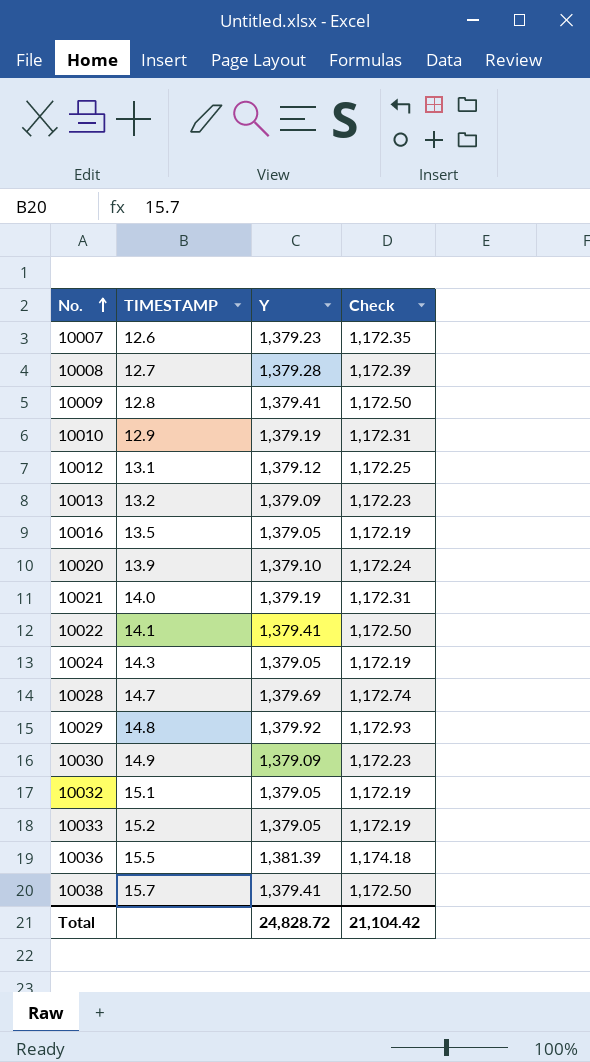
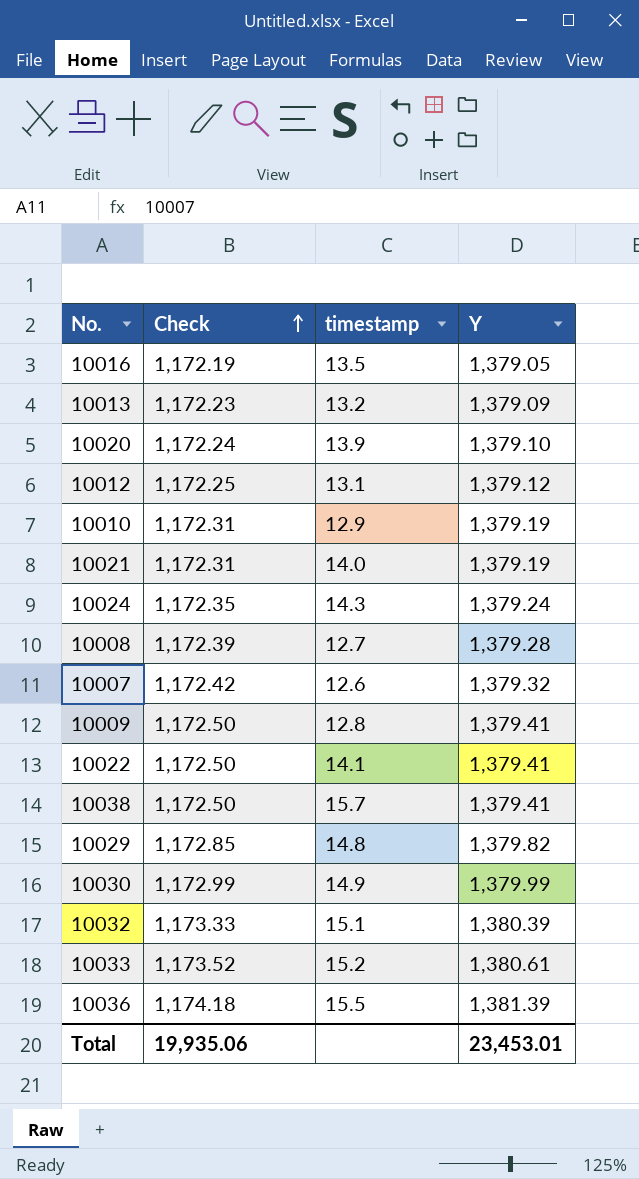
row order: No. ascending -> Check ascending
column Check | position: 4 -> 2
column name: TIMESTAMP -> timestamp
row 10028: 14.7 | 1,379.69 | 1,172.74 -> none
10024 | Check: 1,172.19 -> 1,172.35
10024 | Y: 1,379.05 -> 1,379.24
10007 | Check: 1,172.35 -> 1,172.42
10007 | Y: 1,379.23 -> 1,379.32
10029 | Check: 1,172.93 -> 1,172.85
10029 | Y: 1,379.92 -> 1,379.82
10030 | Check: 1,172.23 -> 1,172.99
10030 | Y: 1,379.09 -> 1,379.99
10032 | Check: 1,172.19 -> 1,173.33
10032 | Y: 1,379.05 -> 1,380.39
10033 | Check: 1,172.19 -> 1,173.52
10033 | Y: 1,379.05 -> 1,380.61
Total | Check: 21,104.42 -> 19,935.06
Total | Y: 24,828.72 -> 23,453.01

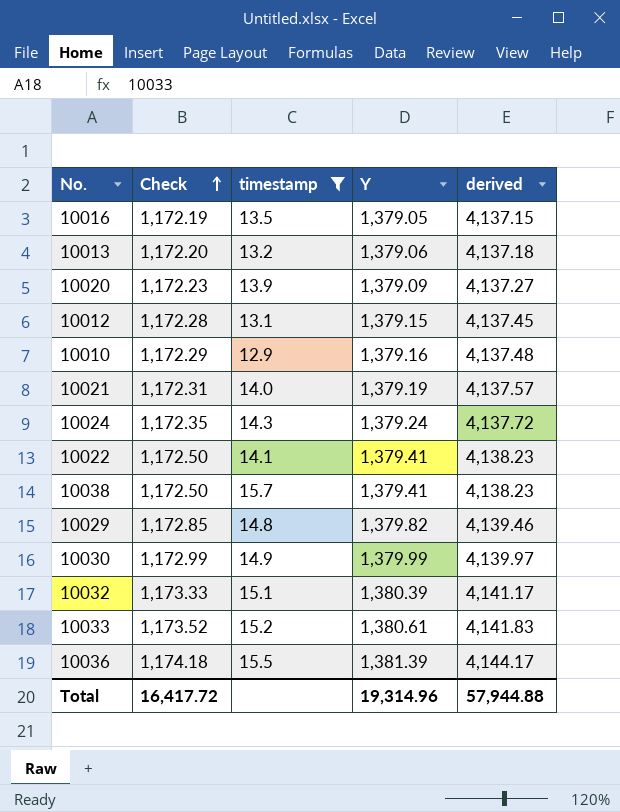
filter: none -> timestamp >= 12.9
column derived | formula: none -> [Y] * 3
10013 | Check: 1,172.23 -> 1,172.20
10013 | Y: 1,379.09 -> 1,379.06
10020 | Check: 1,172.24 -> 1,172.23
10020 | Y: 1,379.10 -> 1,379.09
10012 | Check: 1,172.25 -> 1,172.28
10012 | Y: 1,379.12 -> 1,379.15
10010 | Check: 1,172.31 -> 1,172.29
10010 | Y: 1,379.19 -> 1,379.16
Total | Check: 19,935.06 -> 16,417.72
Total | Y: 23,453.01 -> 19,314.96

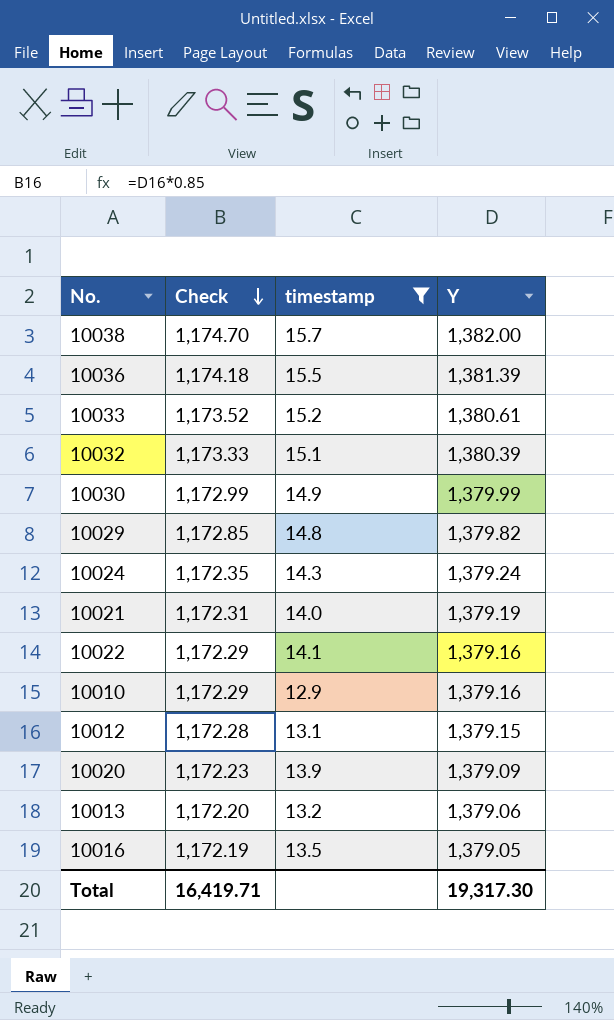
row order: Check ascending -> Check descending
column derived | formula: [Y] * 3 -> none
10038 | Check: 1,172.50 -> 1,174.70
10038 | Y: 1,379.41 -> 1,382.00
10022 | Check: 1,172.50 -> 1,172.29
10022 | Y: 1,379.41 -> 1,379.16
Total | Check: 16,417.72 -> 16,419.71
Total | Y: 19,314.96 -> 19,317.30

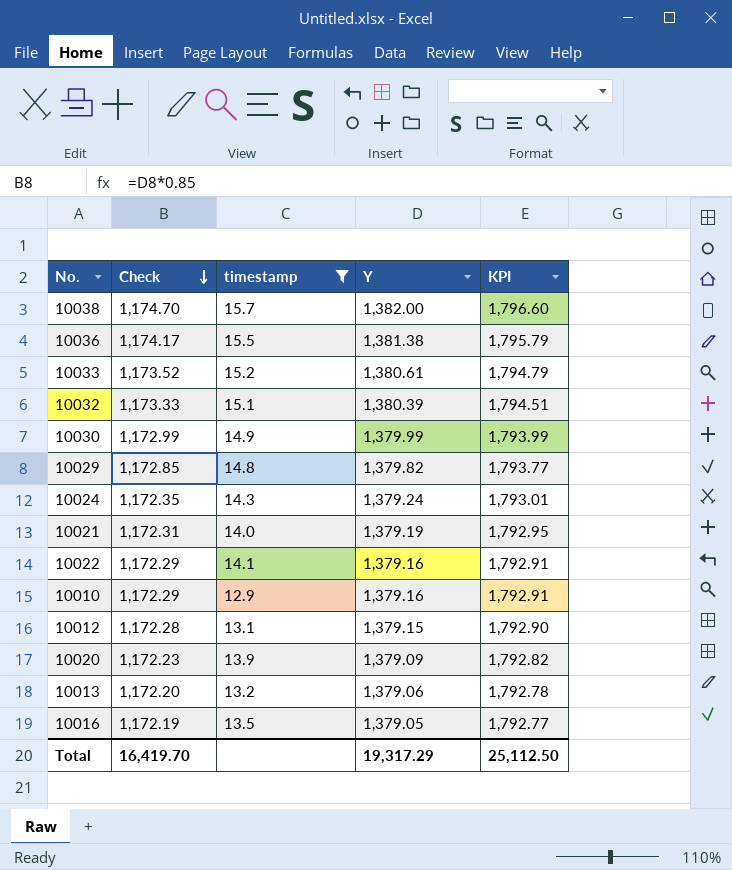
column KPI | formula: none -> [Y] * 1.3
10036 | Check: 1,174.18 -> 1,174.17
10036 | Y: 1,381.39 -> 1,381.38
Total | Check: 16,419.71 -> 16,419.70
Total | Y: 19,317.30 -> 19,317.29

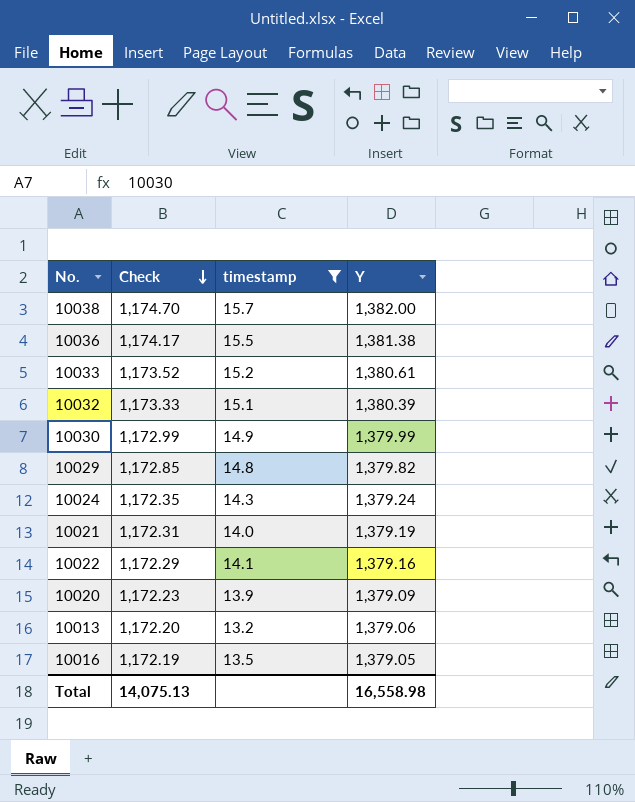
column KPI | formula: [Y] * 1.3 -> none
row 10010: 1,172.29 | 12.9 | 1,379.16 | 1,792.91 -> none
row 10012: 1,172.28 | 13.1 | 1,379.15 | 1,792.90 -> none
Total | Check: 16,419.70 -> 14,075.13
Total | Y: 19,317.29 -> 16,558.98

